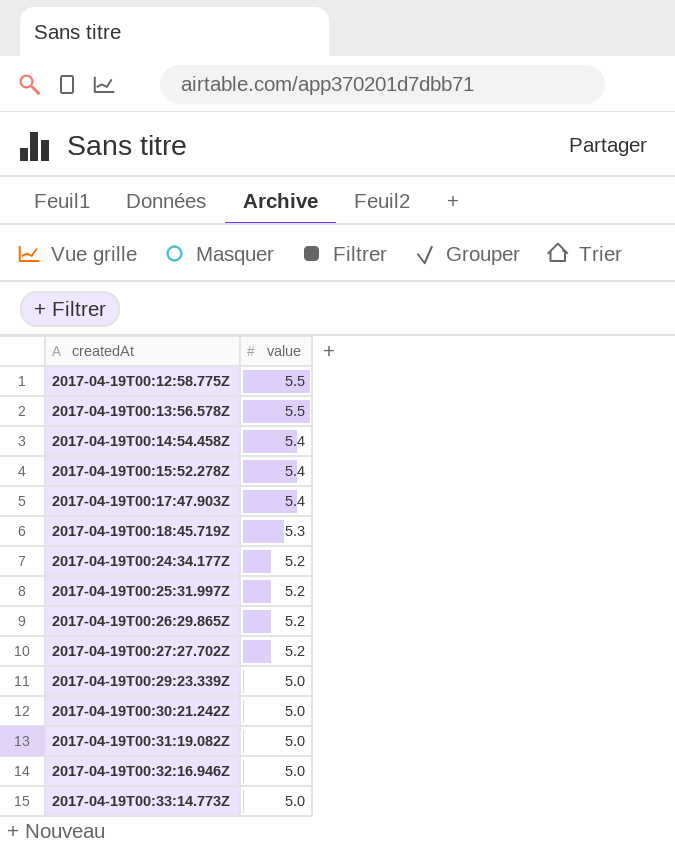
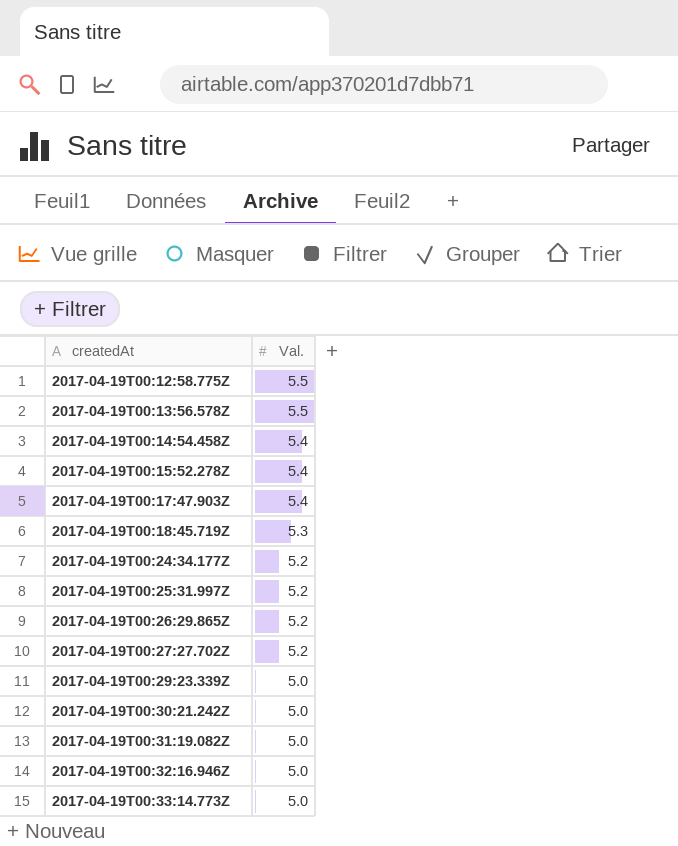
column name: value -> Val.

